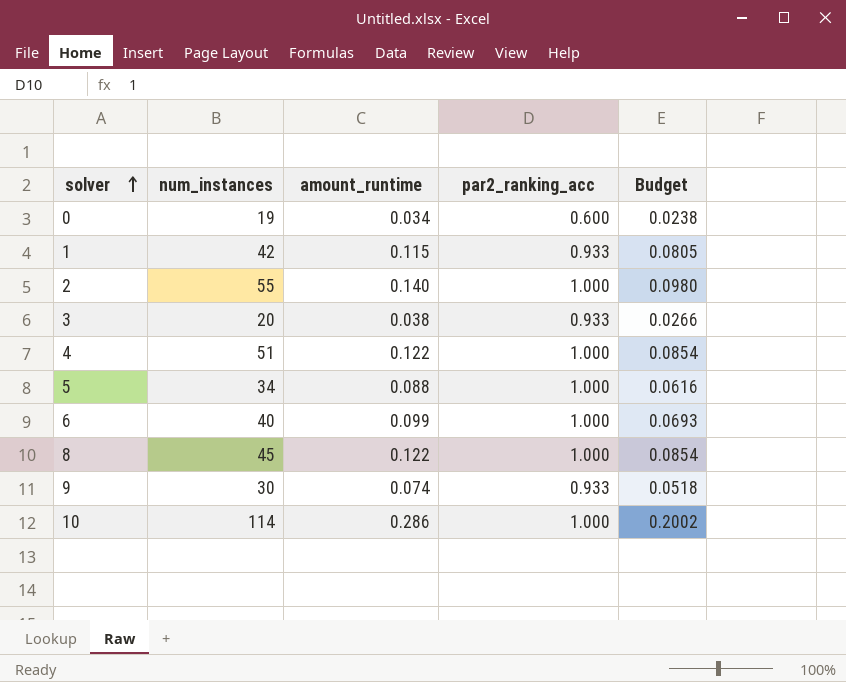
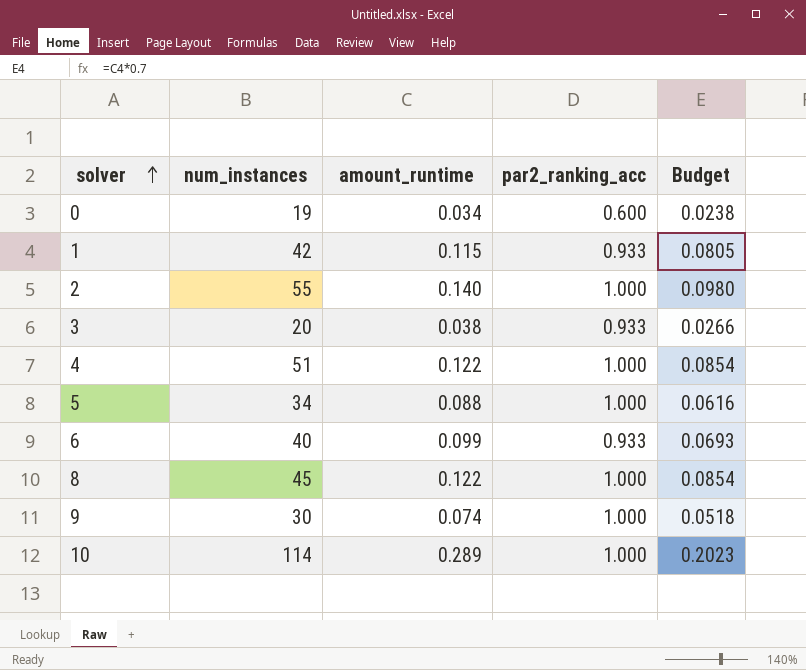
6 | par2_ranking_acc: 1.000 -> 0.933
9 | par2_ranking_acc: 0.933 -> 1.000
10 | amount_runtime: 0.286 -> 0.289
10 | Budget: 0.2002 -> 0.2023

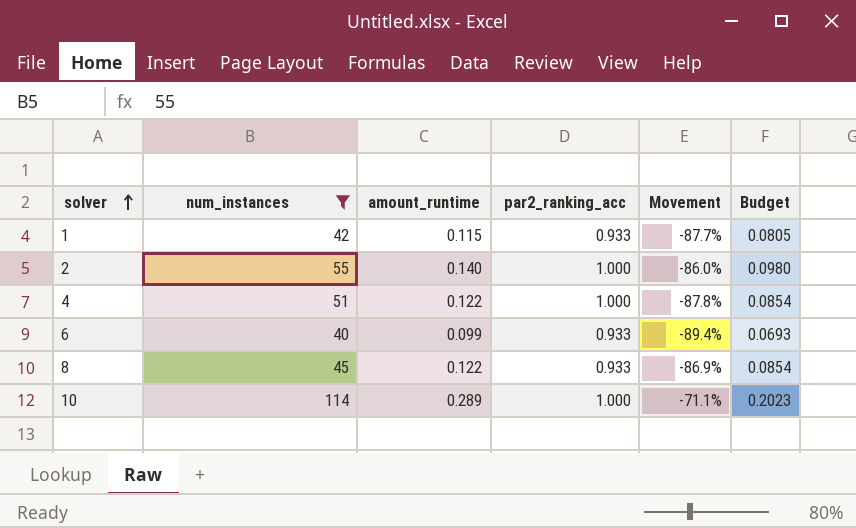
filter: none -> num_instances >= 40
column Movement | formula: none -> ([amount_runtime] - [par2_ranking_acc]) / [par2_ranking_acc]
8 | par2_ranking_acc: 1.000 -> 0.933

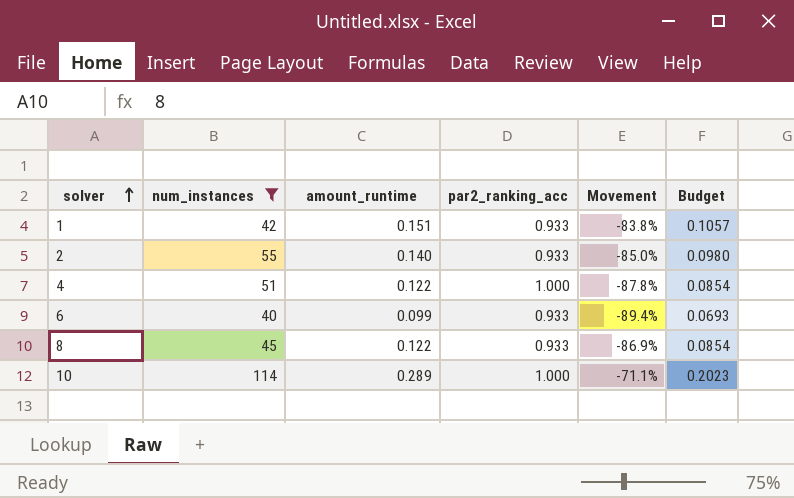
1 | amount_runtime: 0.115 -> 0.151
1 | Movement: -87.7% -> -83.8%
1 | Budget: 0.0805 -> 0.1057
2 | par2_ranking_acc: 1.000 -> 0.933
2 | Movement: -86.0% -> -85.0%

